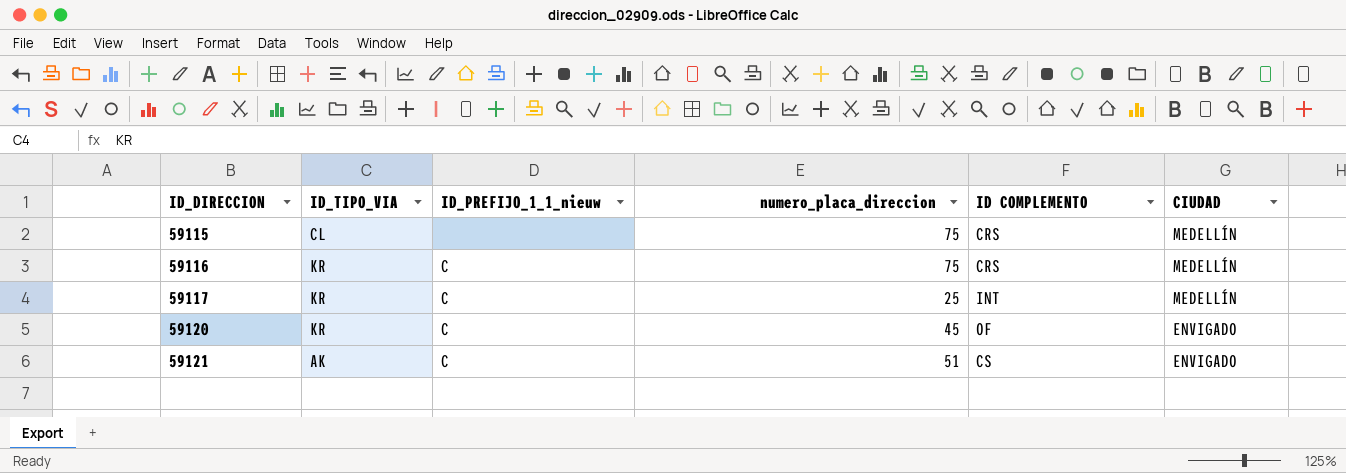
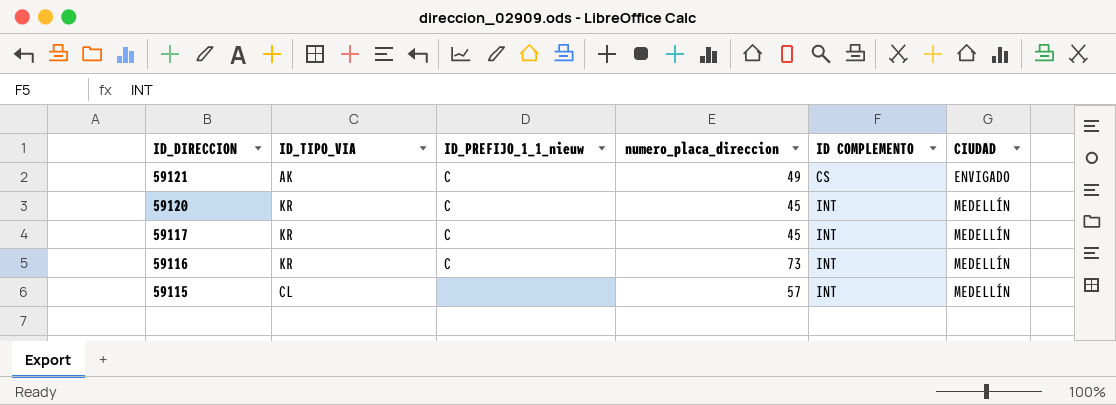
row order: ID_DIRECCION ascending -> ID_DIRECCION descending
59121 | numero_placa_direccion: 51 -> 49
59120 | ID COMPLEMENTO: OF -> INT
59120 | CIUDAD: ENVIGADO -> MEDELLÍN
59117 | numero_placa_direccion: 25 -> 45
59116 | numero_placa_direccion: 75 -> 73
59116 | ID COMPLEMENTO: CRS -> INT
59115 | numero_placa_direccion: 75 -> 57
59115 | ID COMPLEMENTO: CRS -> INT

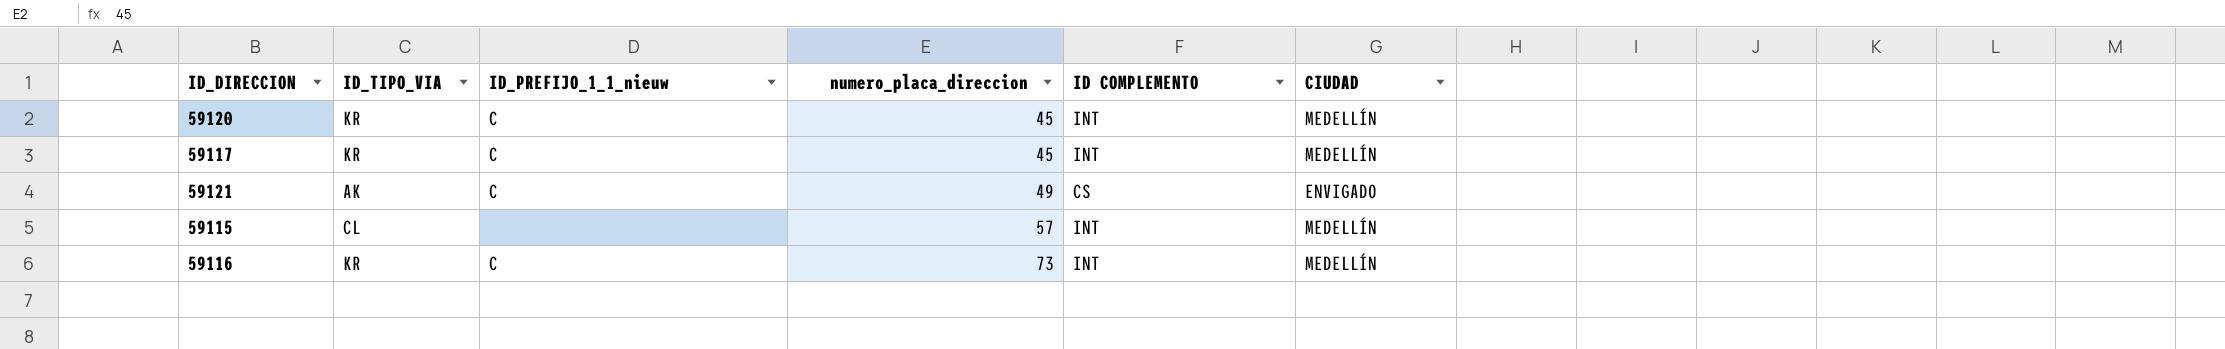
row order: ID_DIRECCION descending -> numero_placa_direccion ascending

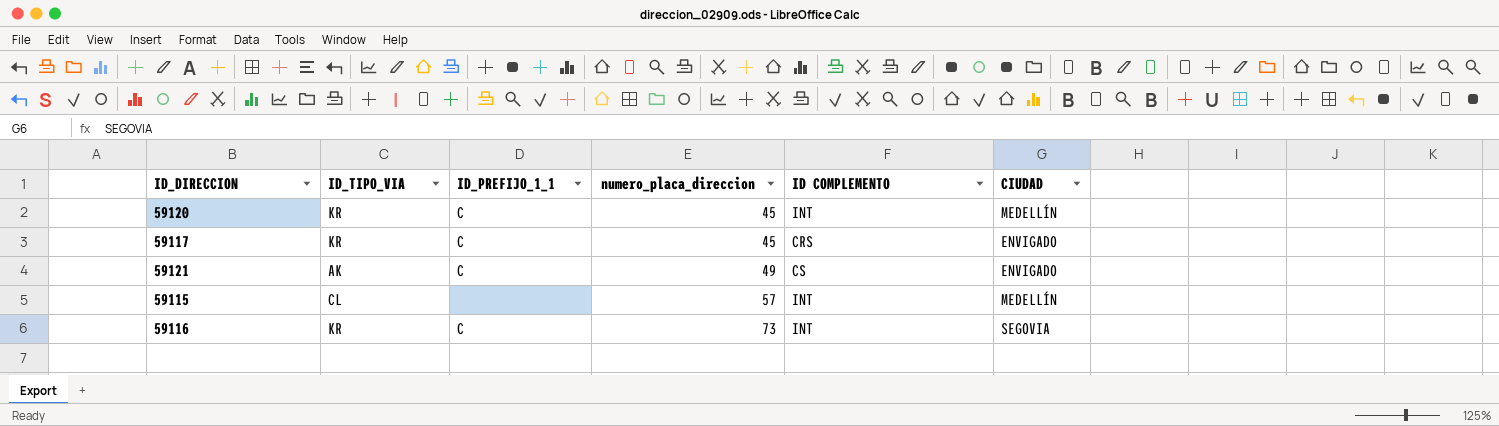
column name: ID_PREFIJO_1_1_nieuw -> ID_PREFIJO_1_1
59117 | ID COMPLEMENTO: INT -> CRS
59117 | CIUDAD: MEDELLÍN -> ENVIGADO
59116 | CIUDAD: MEDELLÍN -> SEGOVIA

